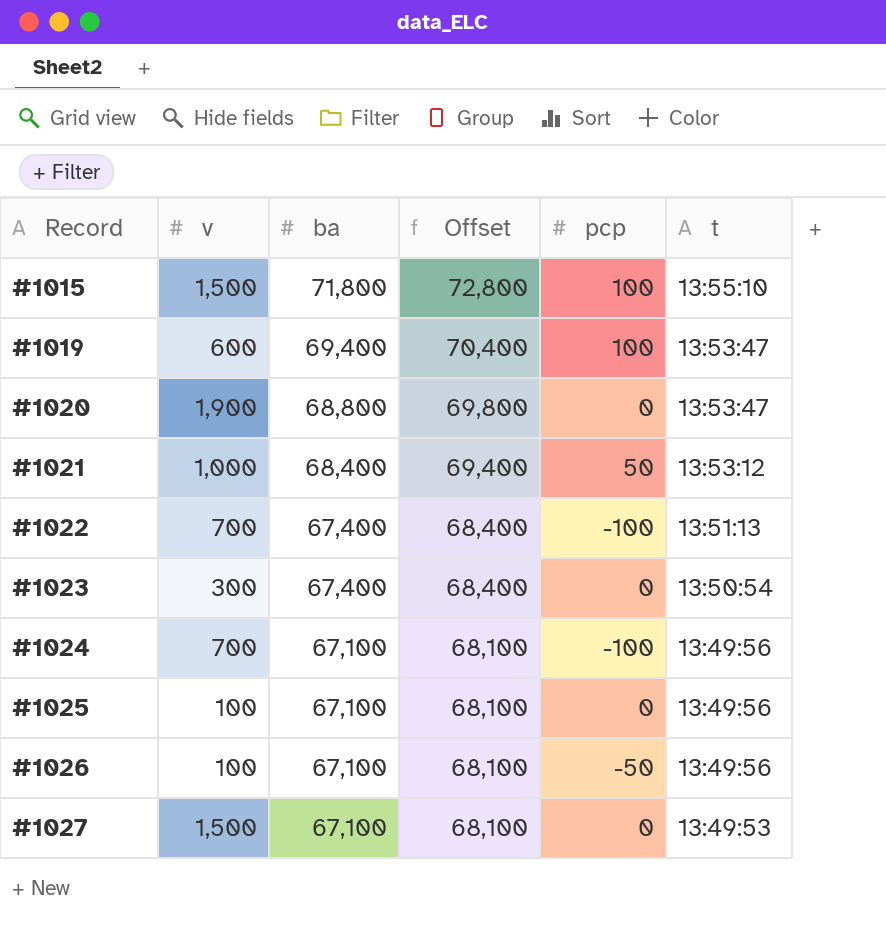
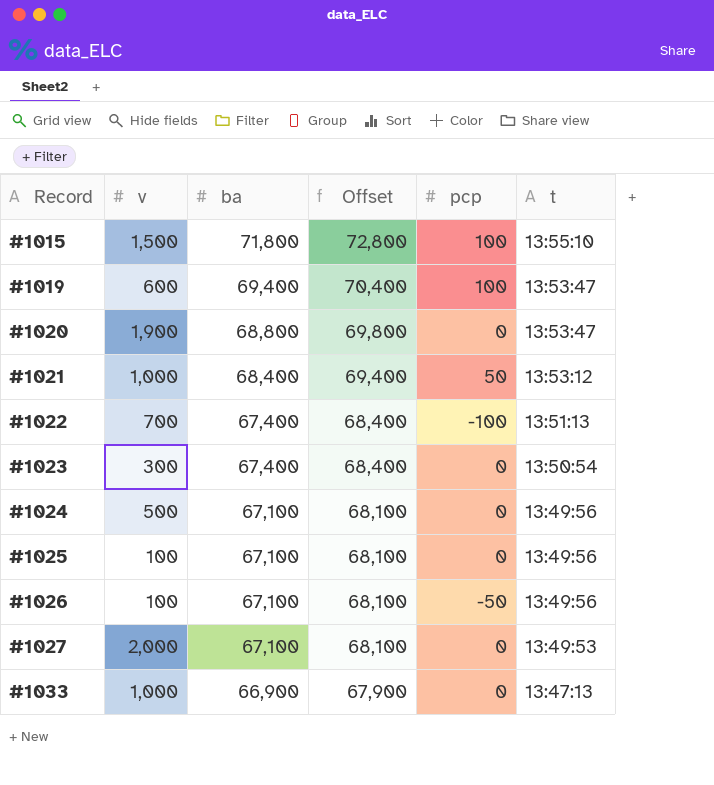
#1024 | v: 700 -> 500
#1024 | pcp: -100 -> 0
#1027 | v: 1,500 -> 2,000
row #1033: none -> 1,000 | 66,900 | 67,900 | 0 | 13:47:13

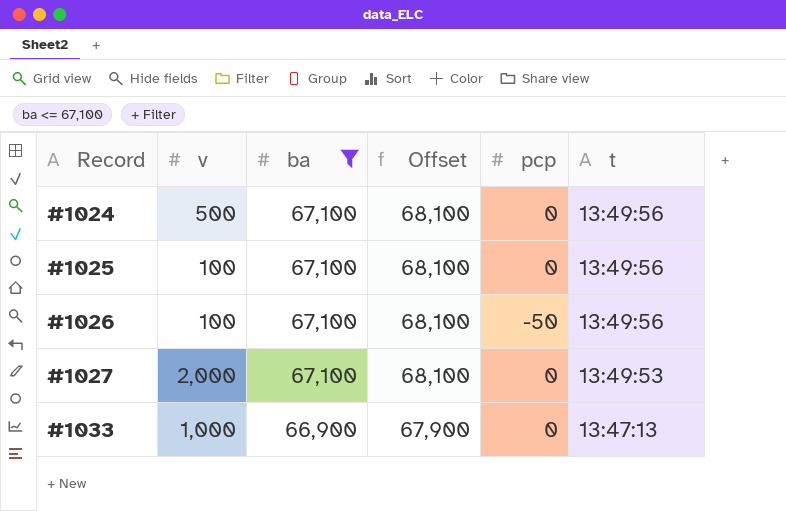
filter: none -> ba <= 67,100

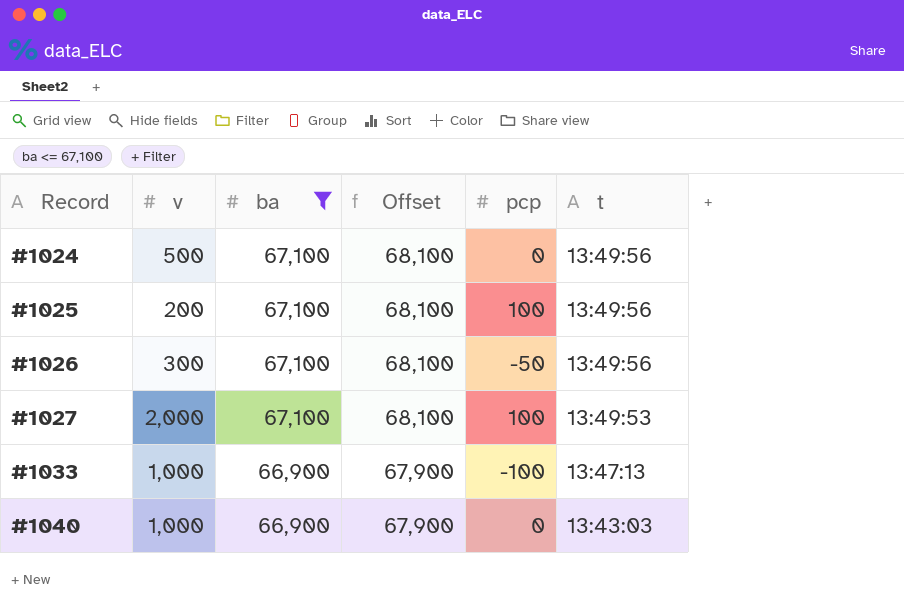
#1025 | v: 100 -> 200
#1025 | pcp: 0 -> 100
#1026 | v: 100 -> 300
#1027 | pcp: 0 -> 100
#1033 | pcp: 0 -> -100
row #1040: none -> 1,000 | 66,900 | 67,900 | 0 | 13:43:03

